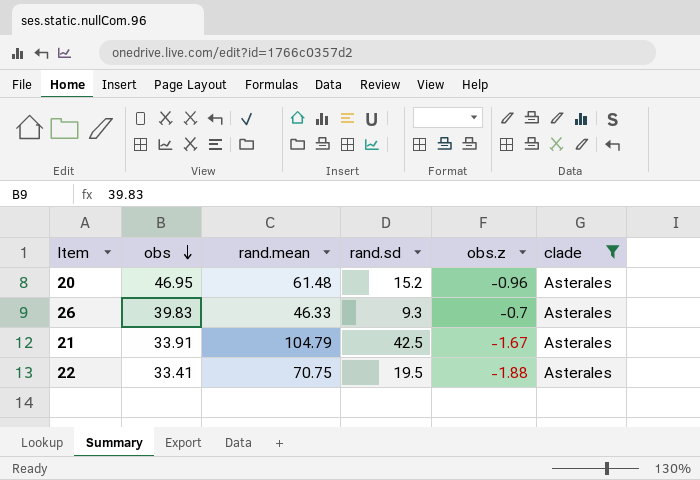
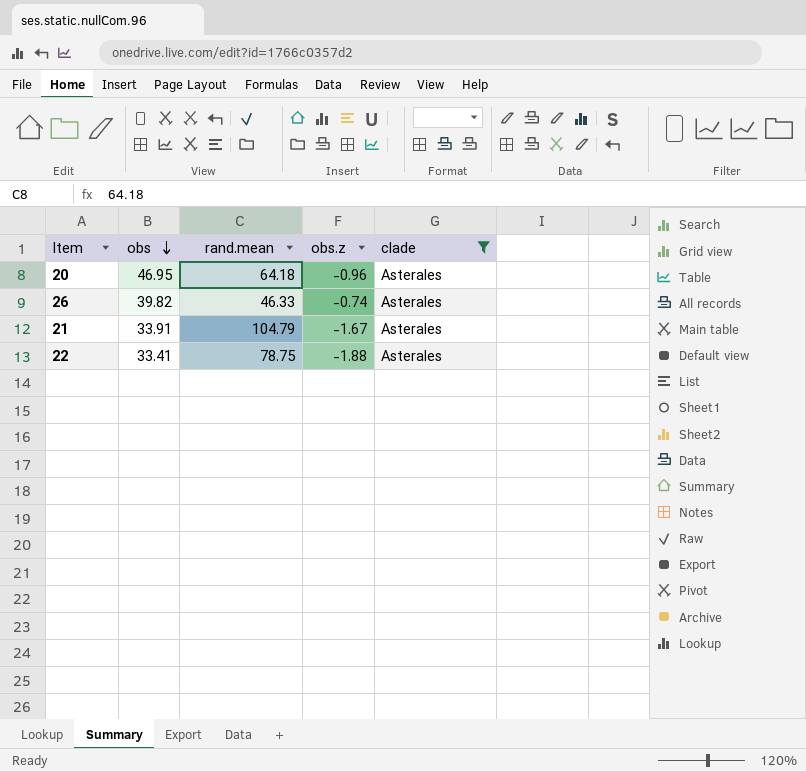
column rand.sd | position: 4 -> none
20 | rand.mean: 61.48 -> 64.18
26 | obs: 39.83 -> 39.82
26 | obs.z: -0.7 -> -0.74
22 | rand.mean: 70.75 -> 78.75

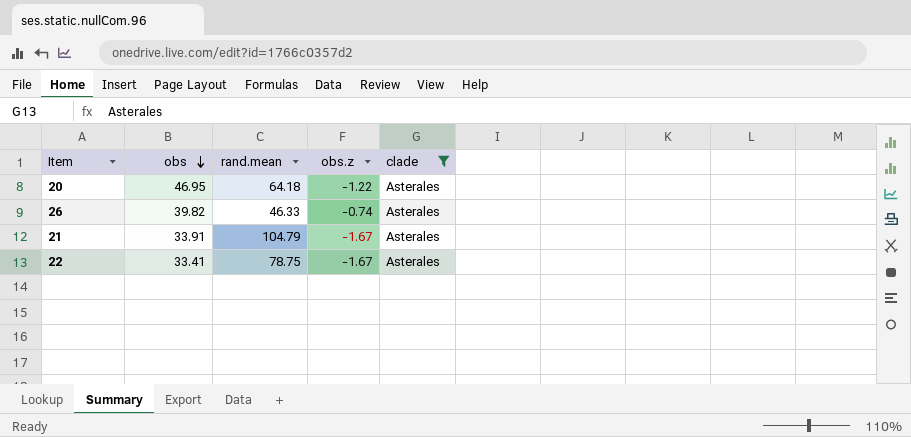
20 | obs.z: -0.96 -> -1.22
22 | obs.z: -1.88 -> -1.67

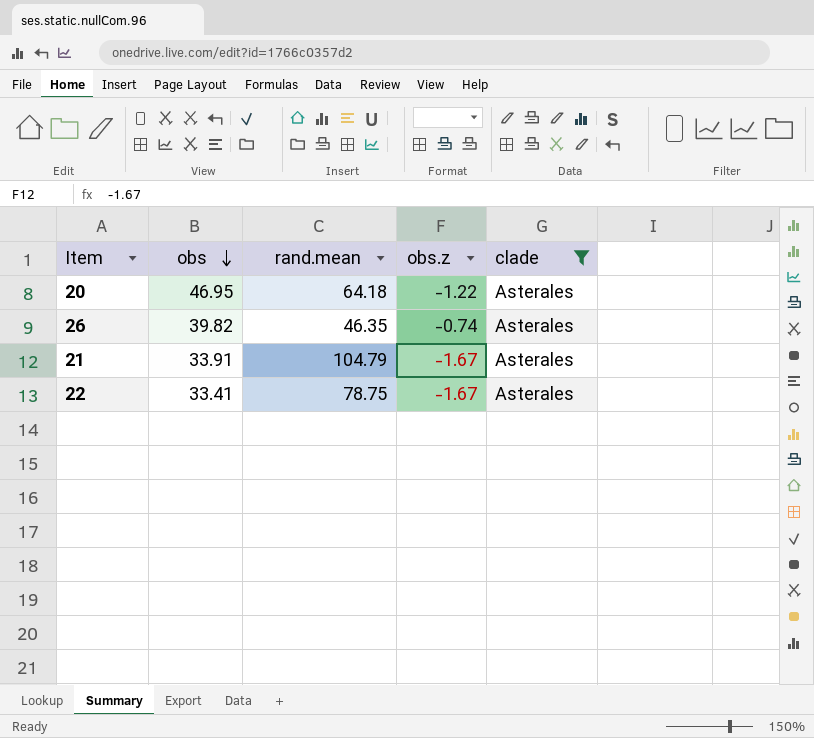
26 | rand.mean: 46.33 -> 46.35

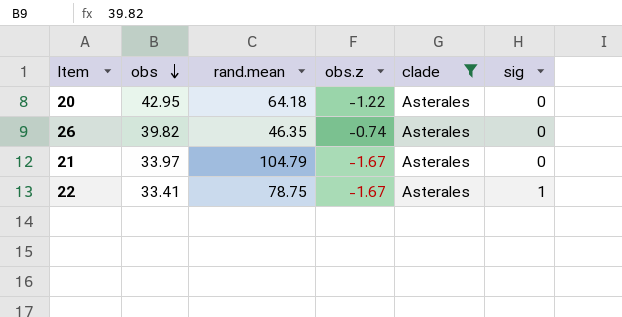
column sig | position: none -> 6
20 | obs: 46.95 -> 42.95
21 | obs: 33.91 -> 33.97

